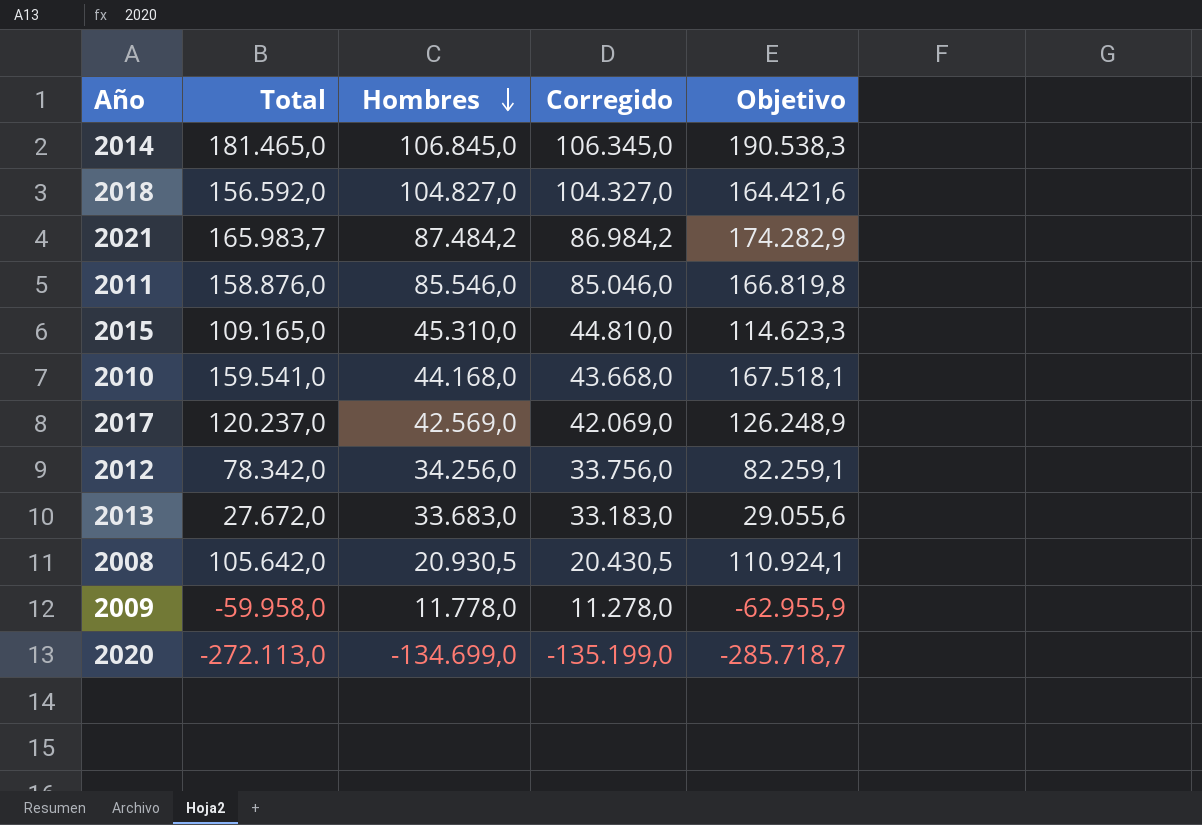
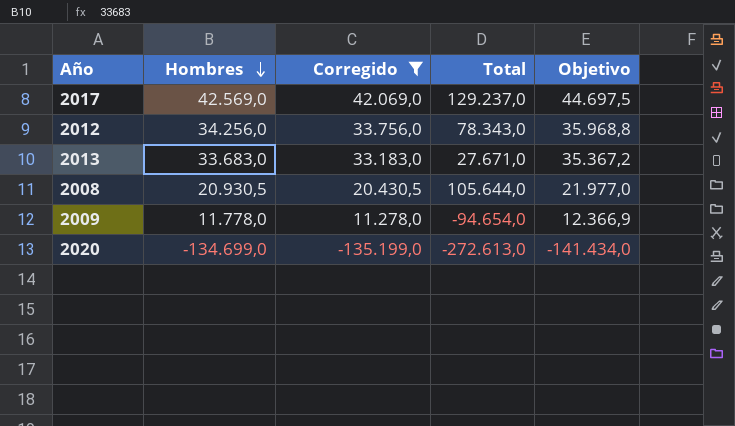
filter: none -> Corregido <= 42.069,0
column Total | position: 2 -> 4
column Objetivo | formula: [Total] * 1,05 -> [Hombres] * 1,05
2017 | Total: 120.237,0 -> 129.237,0
2012 | Total: 78.342,0 -> 78.343,0
2013 | Total: 27.672,0 -> 27.671,0
2008 | Total: 105.642,0 -> 105.644,0
2009 | Total: -59.958,0 -> -94.654,0
2020 | Total: -272.113,0 -> -272.613,0

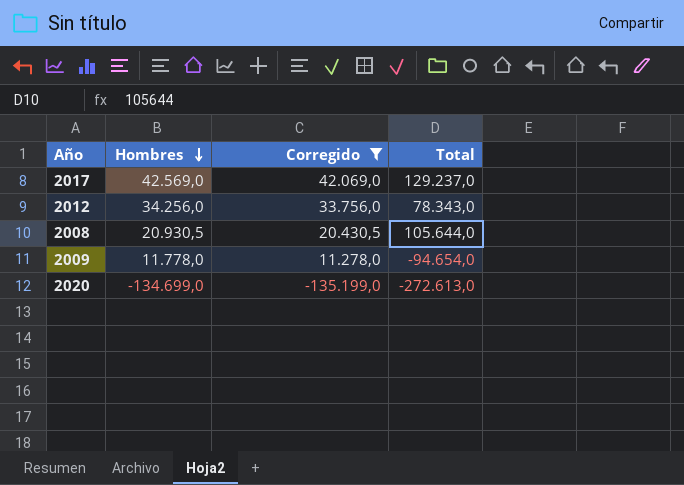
column Objetivo | formula: [Hombres] * 1,05 -> none
row 2013: 33.683,0 | 33.183,0 | 27.671,0 | 35.367,2 -> none

